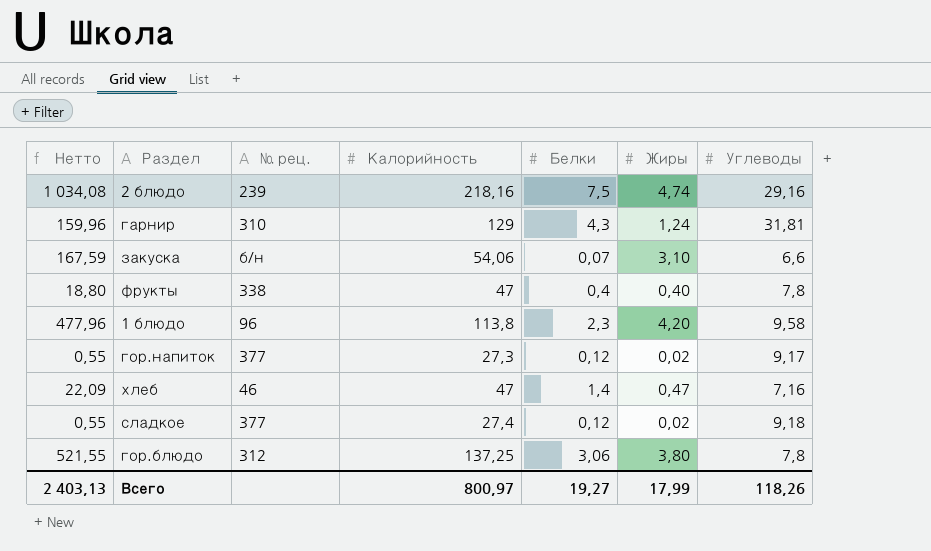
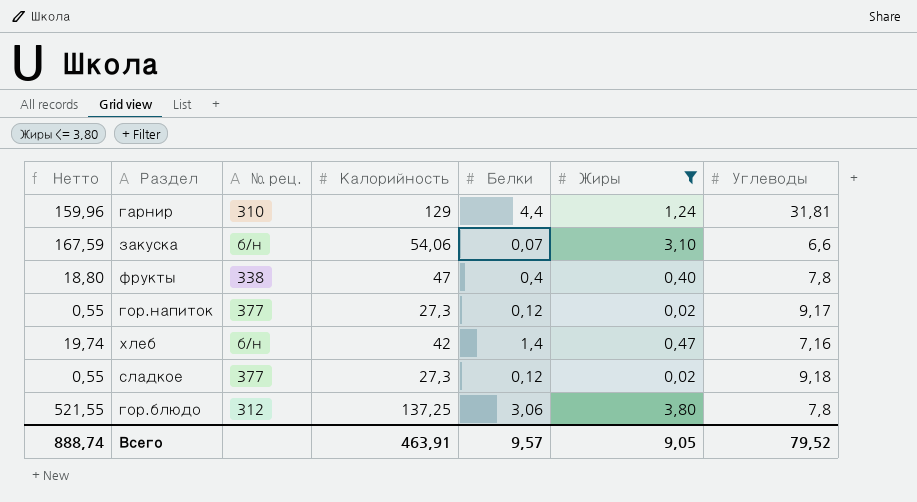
filter: none -> Жиры <= 3,80
гарнир | Белки: 4,3 -> 4,4
хлеб | Нетто: 22,09 -> 19,74
хлеб | № рец.: 46 -> б/н
хлеб | Калорийность: 47 -> 42
сладкое | Калорийность: 27,4 -> 27,3
Всего | Нетто: 2 403,13 -> 888,74
Всего | Калорийность: 800,97 -> 463,91
Всего | Белки: 19,27 -> 9,57
Всего | Жиры: 17,99 -> 9,05
Всего | Углеводы: 118,26 -> 79,52

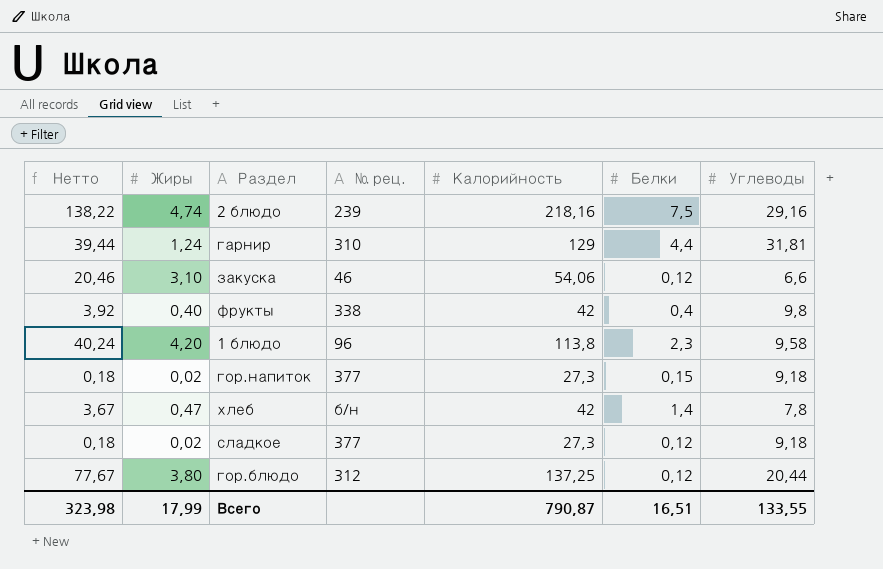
filter: Жиры <= 3,80 -> none
column Нетто | formula: [Калорийность] * [Жиры] -> [Жиры] * [Углеводы]
column Жиры | position: 6 -> 2
закуска | № рец.: б/н -> 46
закуска | Белки: 0,07 -> 0,12
фрукты | Калорийность: 47 -> 42
фрукты | Углеводы: 7,8 -> 9,8
гор.напиток | Белки: 0,12 -> 0,15
гор.напиток | Углеводы: 9,17 -> 9,18
хлеб | Углеводы: 7,16 -> 7,8
гор.блюдо | Белки: 3,06 -> 0,12
гор.блюдо | Углеводы: 7,8 -> 20,44
Всего | Нетто: 888,74 -> 323,98
Всего | Жиры: 9,05 -> 17,99
Всего | Калорийность: 463,91 -> 790,87
Всего | Белки: 9,57 -> 16,51
Всего | Углеводы: 79,52 -> 133,55

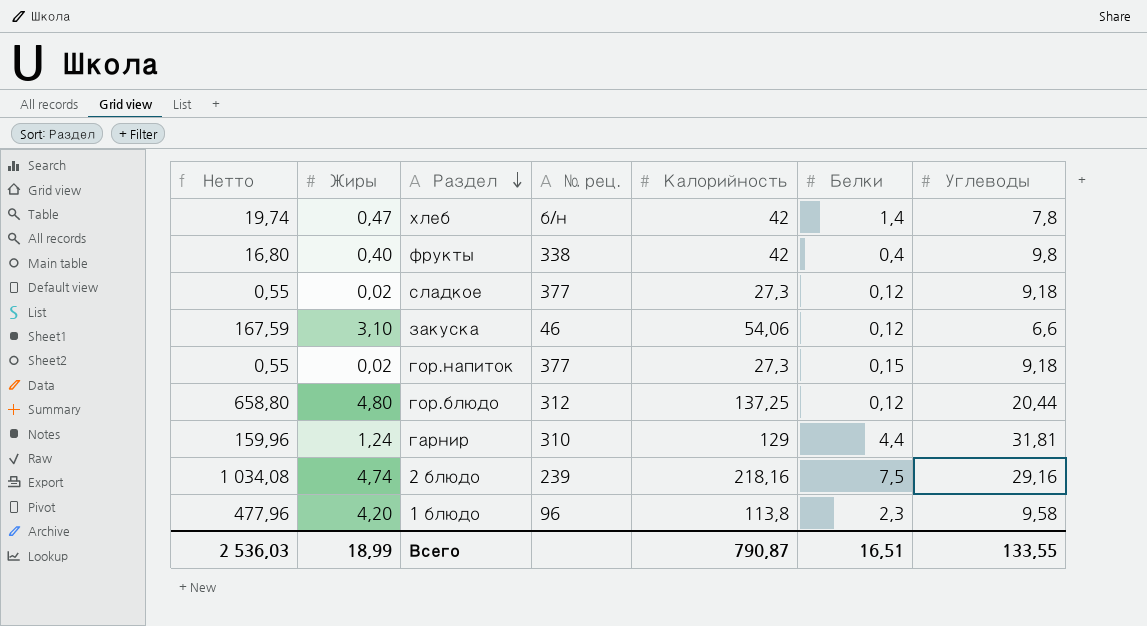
row order: none -> Раздел descending
column Нетто | formula: [Жиры] * [Углеводы] -> [Жиры] * [Калорийность]
гор.блюдо | Жиры: 3,80 -> 4,80
Всего | Нетто: 323,98 -> 2 536,03
Всего | Жиры: 17,99 -> 18,99

